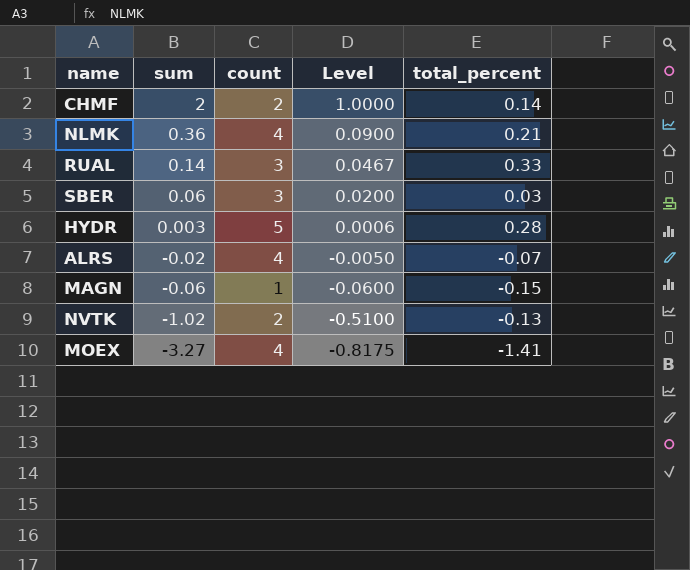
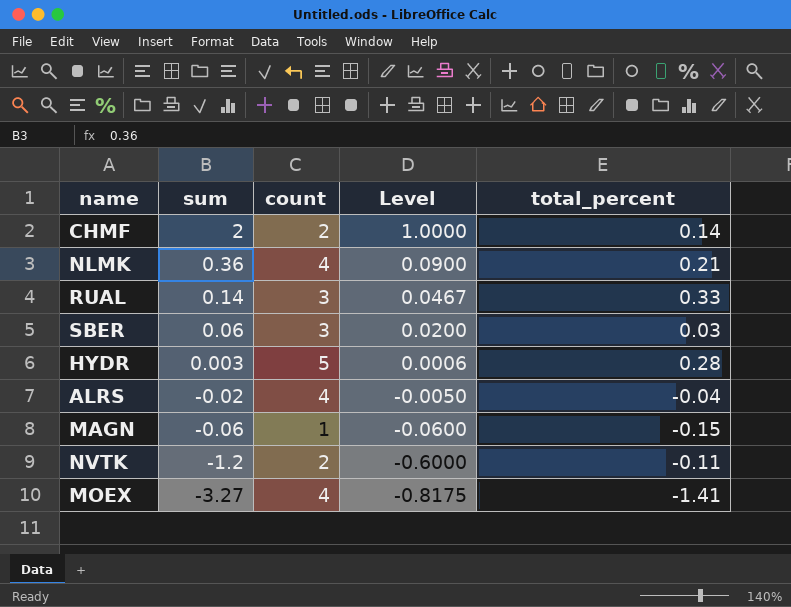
ALRS | total_percent: -0.07 -> -0.04
NVTK | sum: -1.02 -> -1.2
NVTK | Level: -0.5100 -> -0.6000
NVTK | total_percent: -0.13 -> -0.11

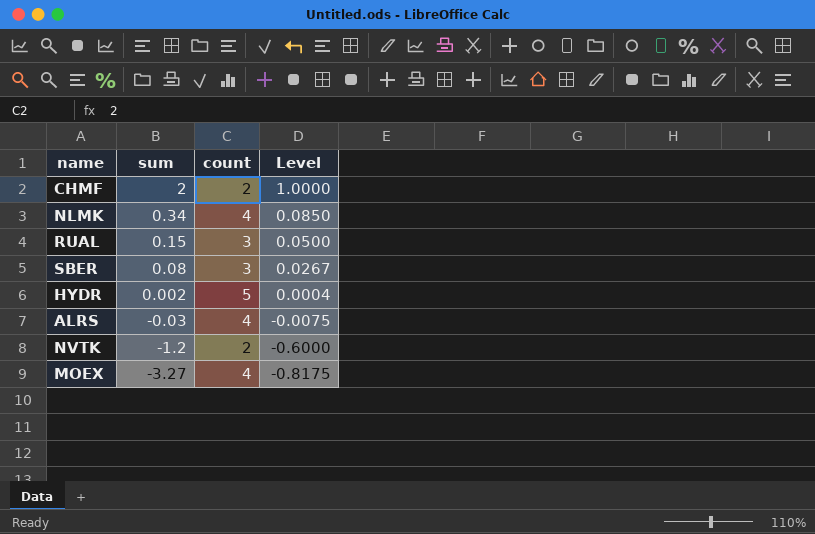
column total_percent | position: 5 -> none
row MAGN: -0.06 | 1 | -0.0600 | -0.15 -> none
NLMK | sum: 0.36 -> 0.34
NLMK | Level: 0.0900 -> 0.0850
RUAL | sum: 0.14 -> 0.15
RUAL | Level: 0.0467 -> 0.0500
SBER | sum: 0.06 -> 0.08
SBER | Level: 0.0200 -> 0.0267
HYDR | sum: 0.003 -> 0.002
HYDR | Level: 0.0006 -> 0.0004
ALRS | sum: -0.02 -> -0.03
ALRS | Level: -0.0050 -> -0.0075

